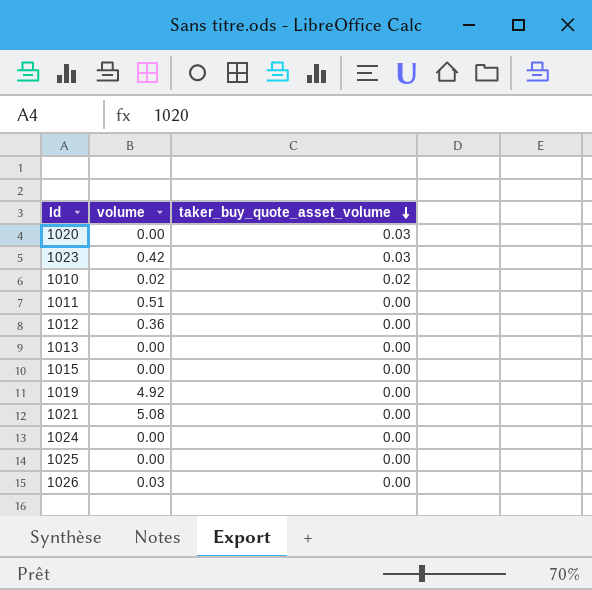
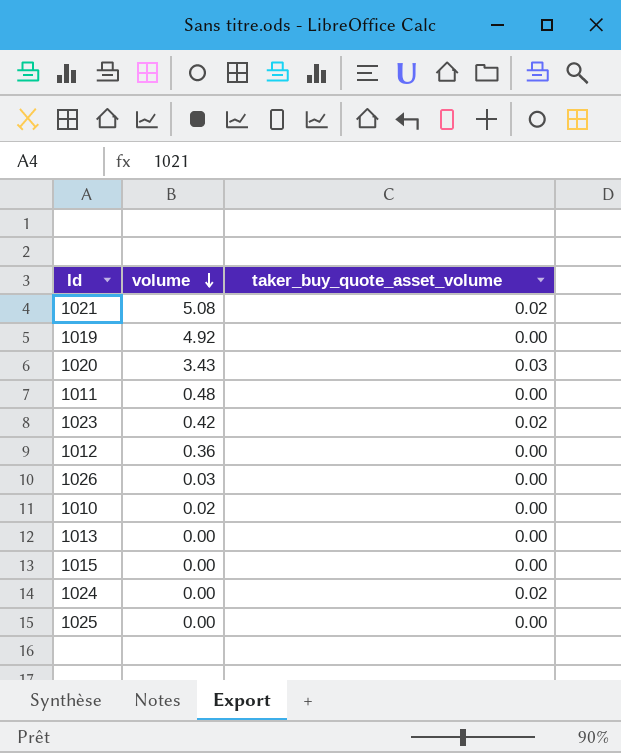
row order: taker_buy_quote_asset_volume descending -> volume descending
1021 | taker_buy_quote_asset_volume: 0.00 -> 0.02
1020 | volume: 0.00 -> 3.43
1011 | volume: 0.51 -> 0.48
1023 | taker_buy_quote_asset_volume: 0.03 -> 0.02
1010 | taker_buy_quote_asset_volume: 0.02 -> 0.00
1024 | taker_buy_quote_asset_volume: 0.00 -> 0.02

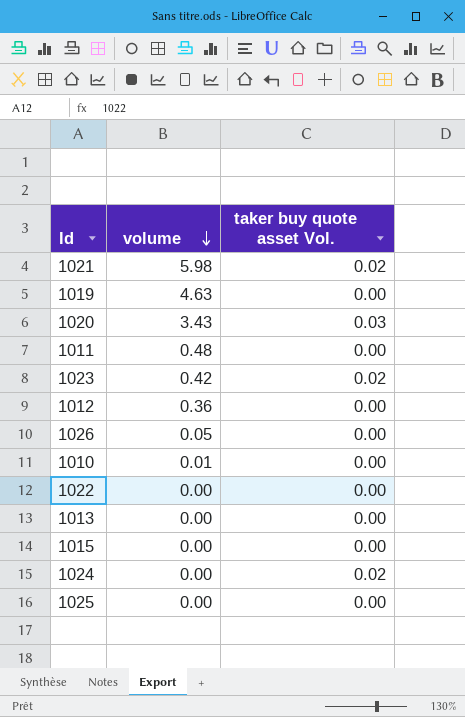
column name: taker_buy_quote_asset_volume -> taker buy quote asset Vol.
1021 | volume: 5.08 -> 5.98
1019 | volume: 4.92 -> 4.63
1026 | volume: 0.03 -> 0.05
1010 | volume: 0.02 -> 0.01
row 1022: none -> 0.00 | 0.00

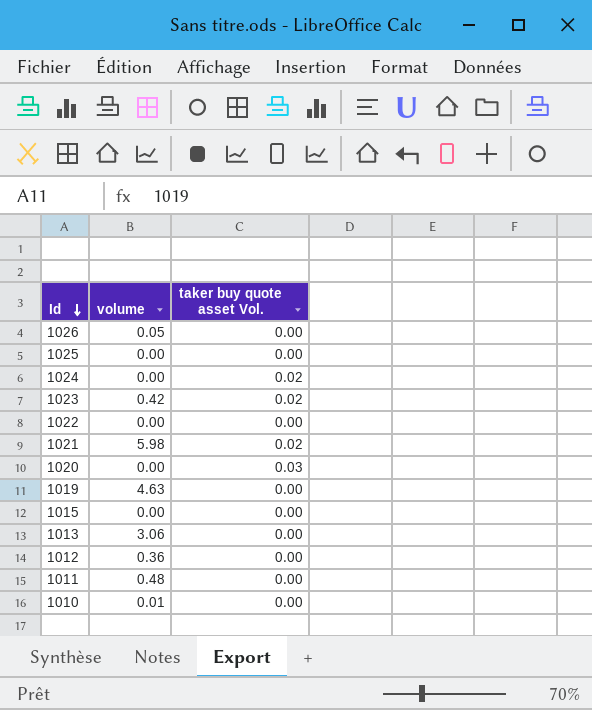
row order: volume descending -> Id descending
1020 | volume: 3.43 -> 0.00
1013 | volume: 0.00 -> 3.06

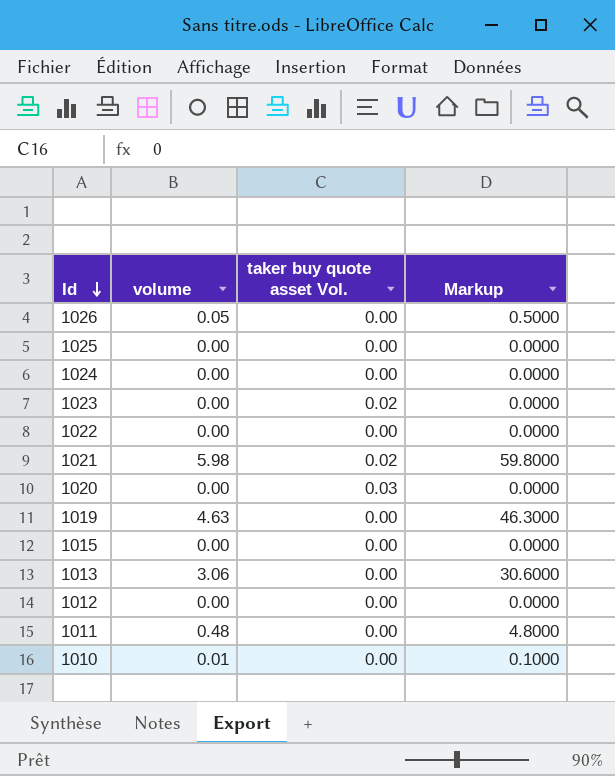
column Markup | formula: none -> [volume] * 10
1024 | taker buy quote asset Vol.: 0.02 -> 0.00
1023 | volume: 0.42 -> 0.00
1012 | volume: 0.36 -> 0.00

